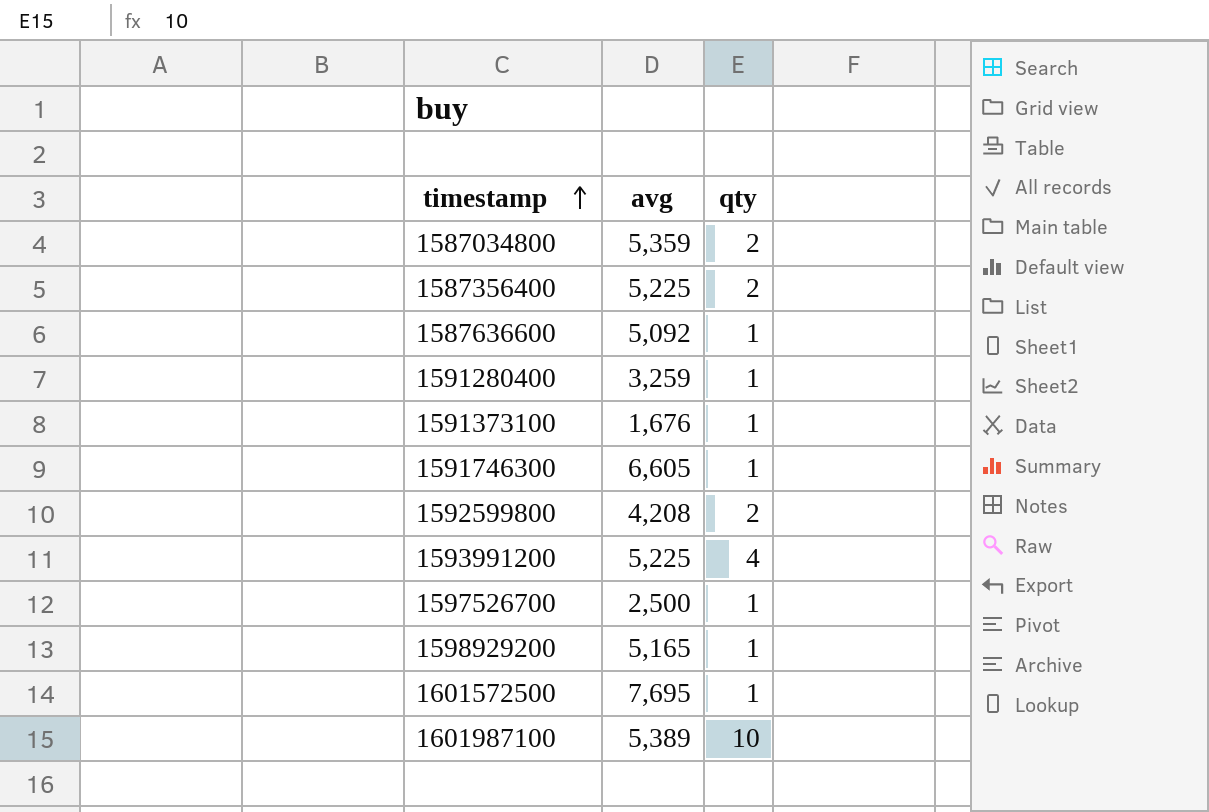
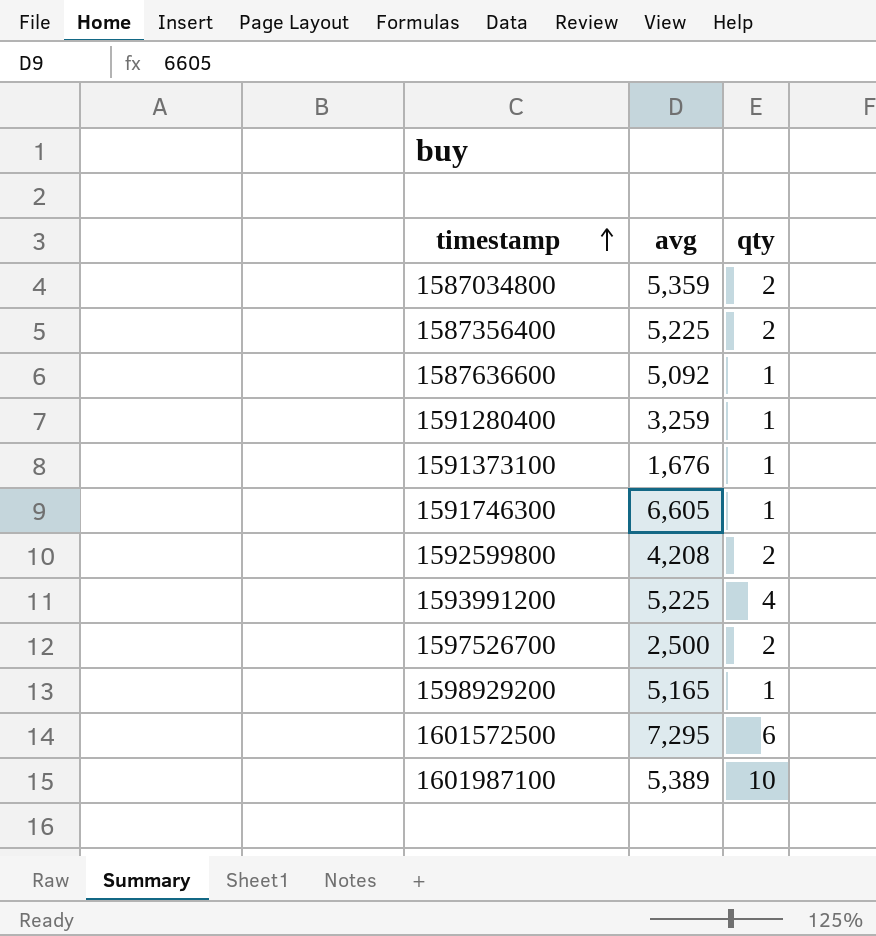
1597526700 | qty: 1 -> 2
1601572500 | avg: 7,695 -> 7,295
1601572500 | qty: 1 -> 6

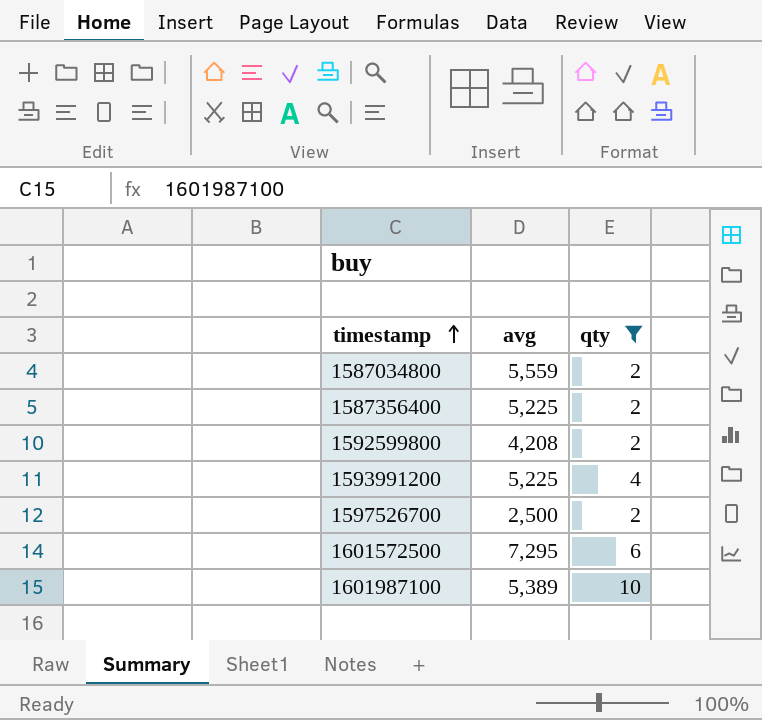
filter: none -> qty != 1
1587034800 | avg: 5,359 -> 5,559

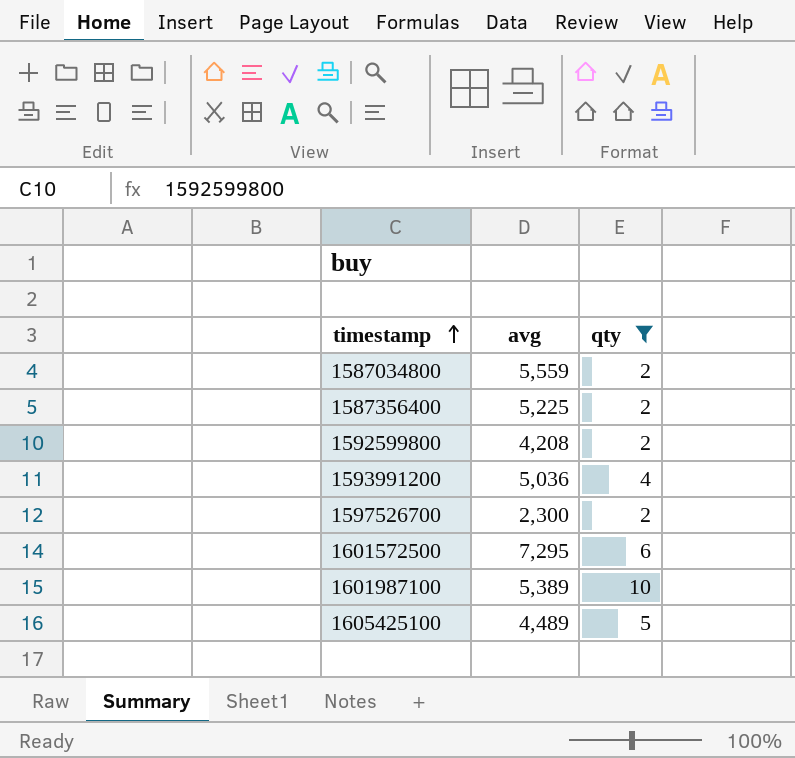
1593991200 | avg: 5,225 -> 5,036
1597526700 | avg: 2,500 -> 2,300
row 1605425100: none -> 4,489 | 5

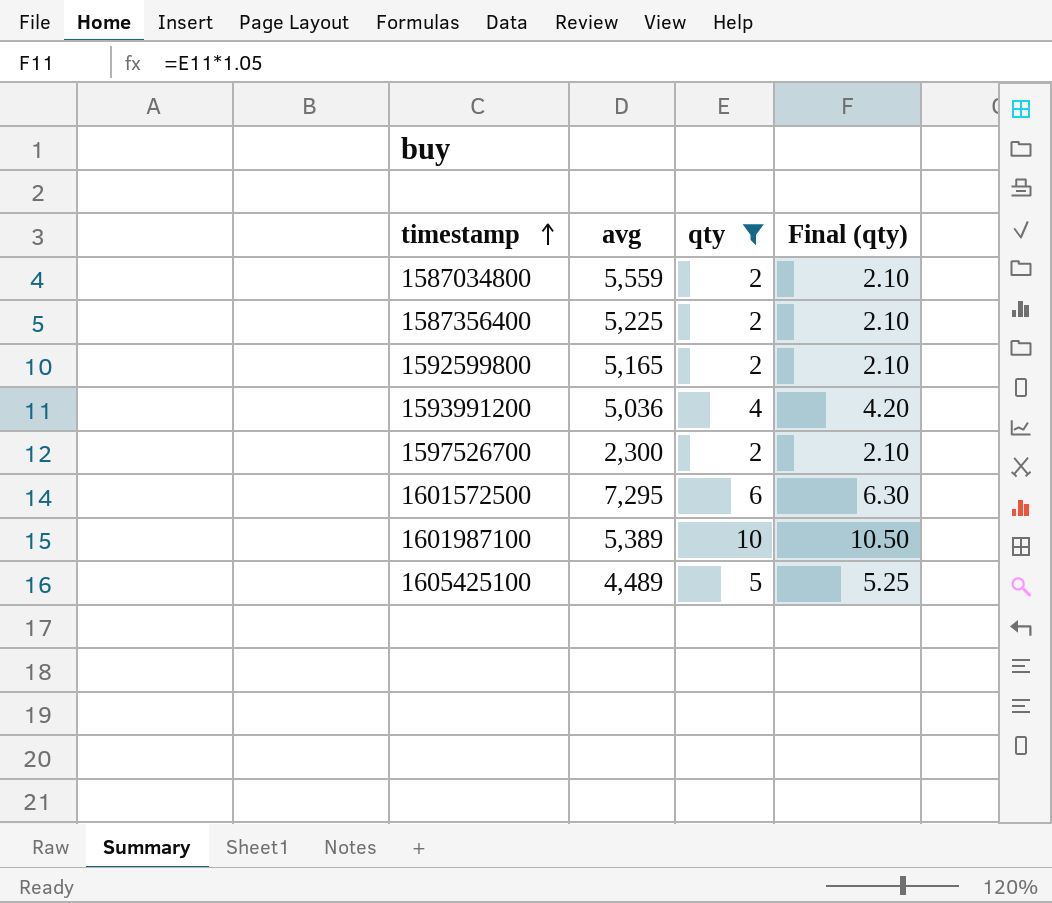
column Final (qty) | formula: none -> [qty] * 1.05
1592599800 | avg: 4,208 -> 5,165

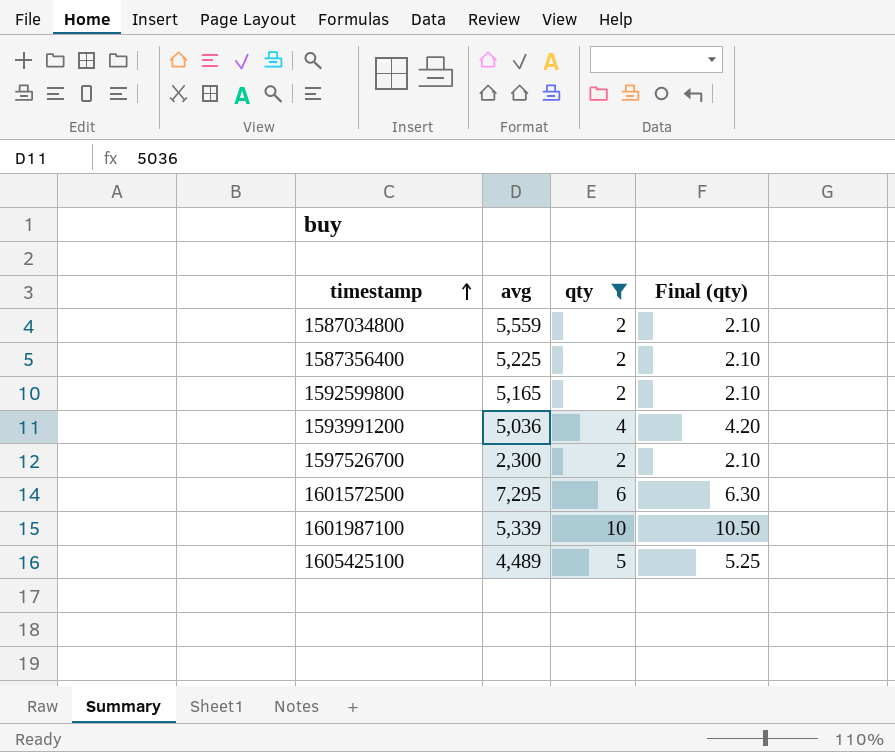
1601987100 | avg: 5,389 -> 5,339

